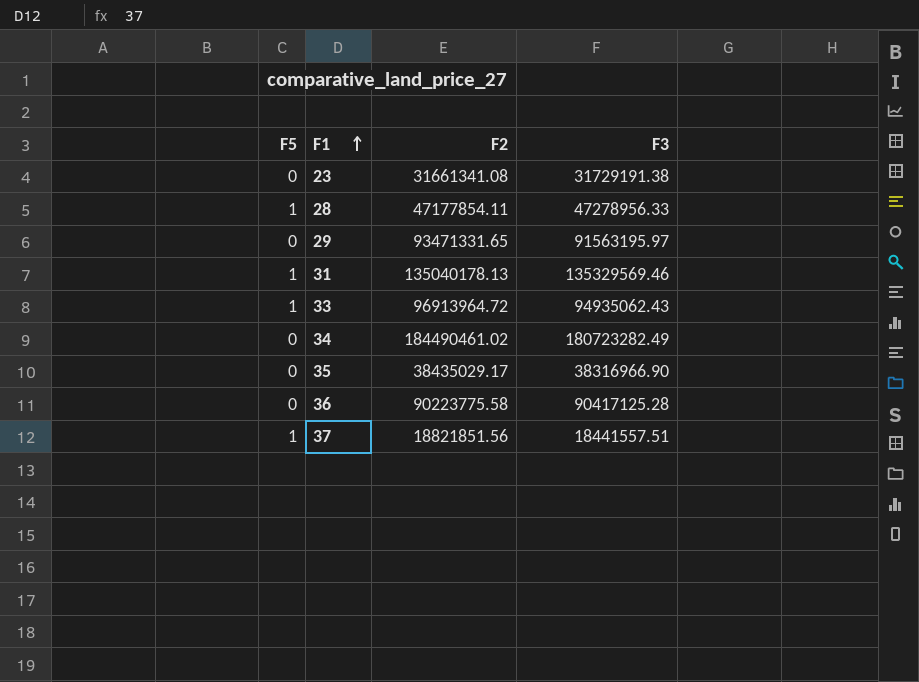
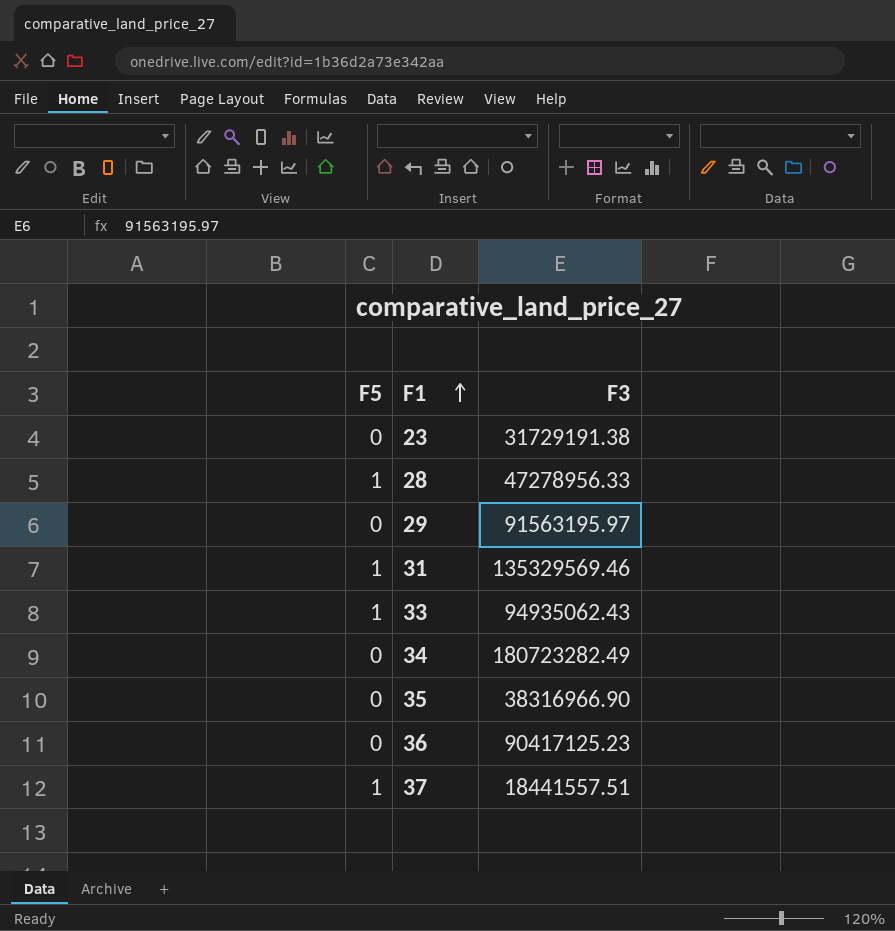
column F2 | position: 3 -> none
36 | F3: 90417125.28 -> 90417125.23

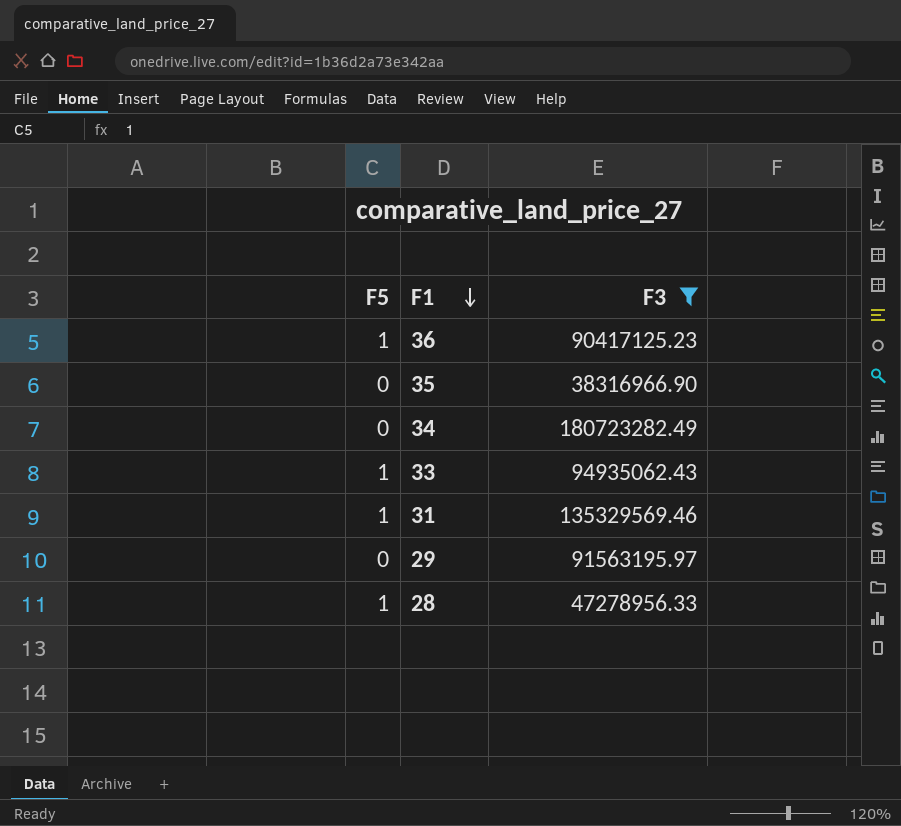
filter: none -> F3 >= 38316966.90
row order: F1 ascending -> F1 descending
36 | F5: 0 -> 1

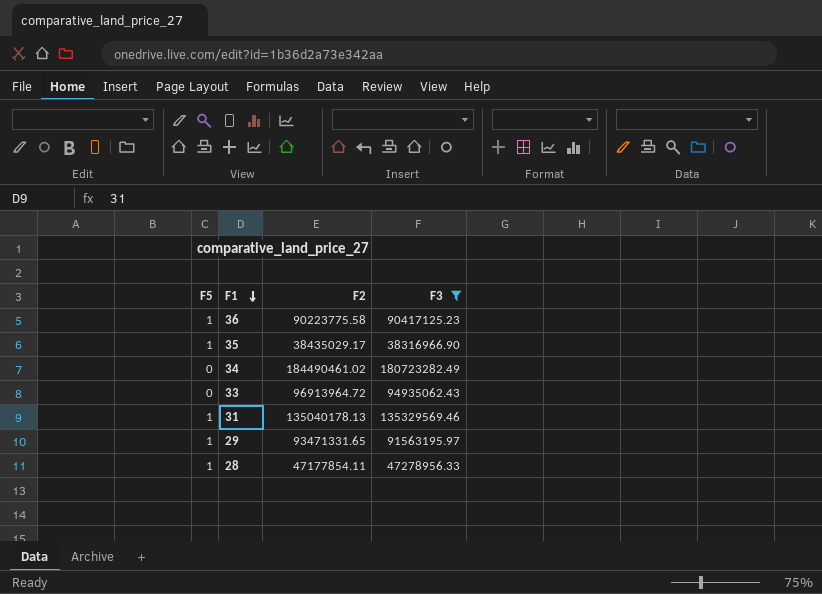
column F2 | position: none -> 3
35 | F5: 0 -> 1
33 | F5: 1 -> 0
29 | F5: 0 -> 1

